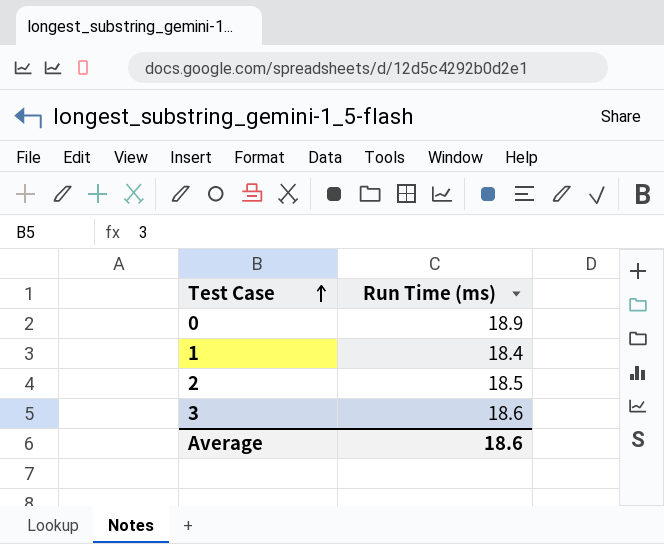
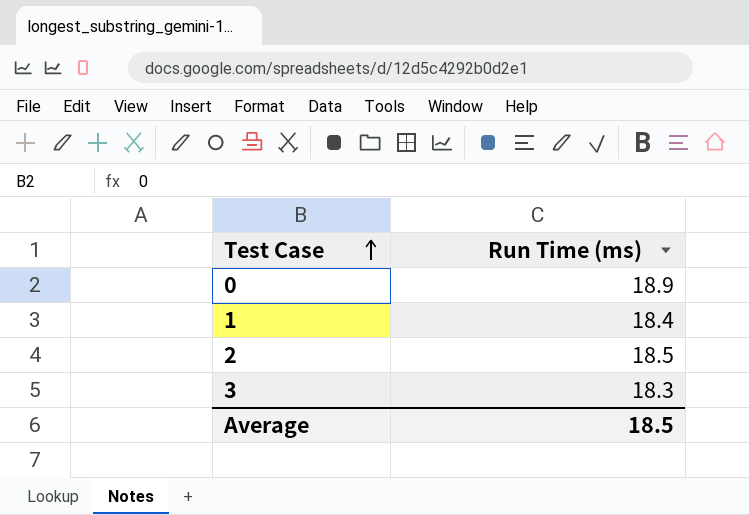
3 | Run Time (ms): 18.6 -> 18.3
Average | Run Time (ms): 18.6 -> 18.5

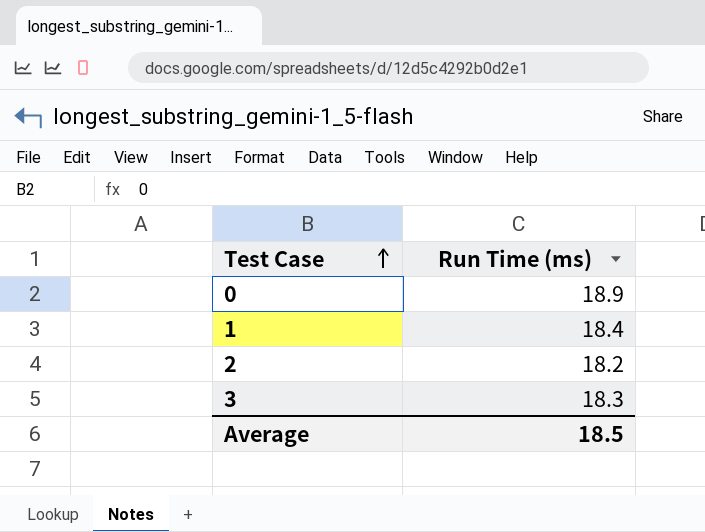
2 | Run Time (ms): 18.5 -> 18.2

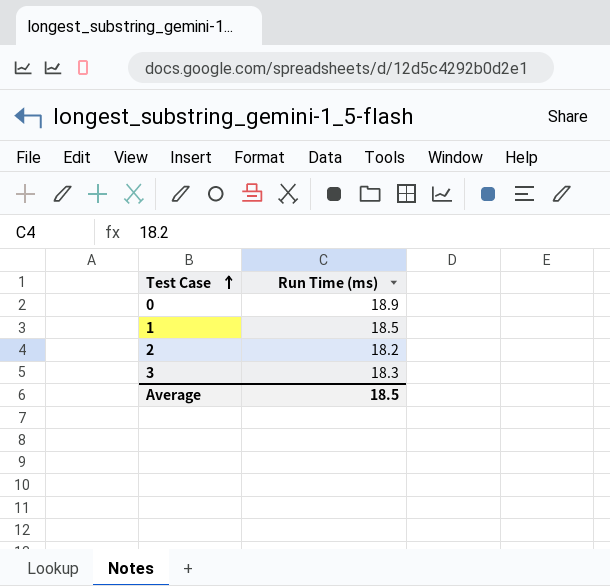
1 | Run Time (ms): 18.4 -> 18.5

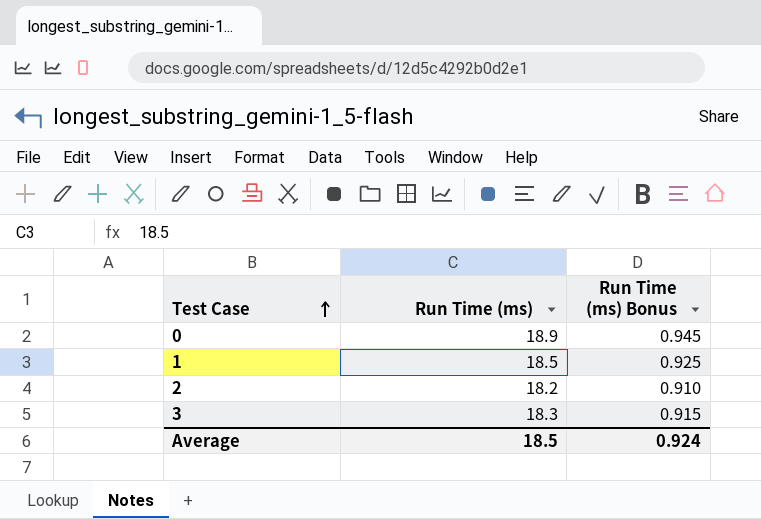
column Run Time (ms) Bonus | formula: none -> [Run Time (ms)] * 0.05

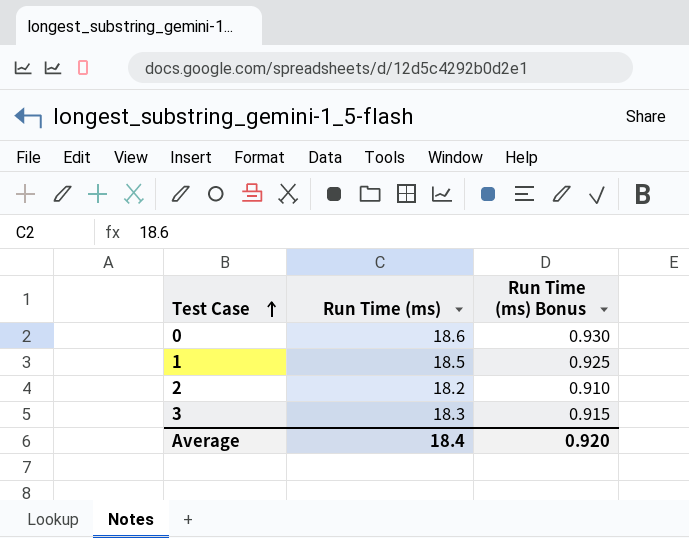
0 | Run Time (ms): 18.9 -> 18.6
0 | Run Time (ms) Bonus: 0.945 -> 0.930
Average | Run Time (ms): 18.5 -> 18.4
Average | Run Time (ms) Bonus: 0.924 -> 0.920

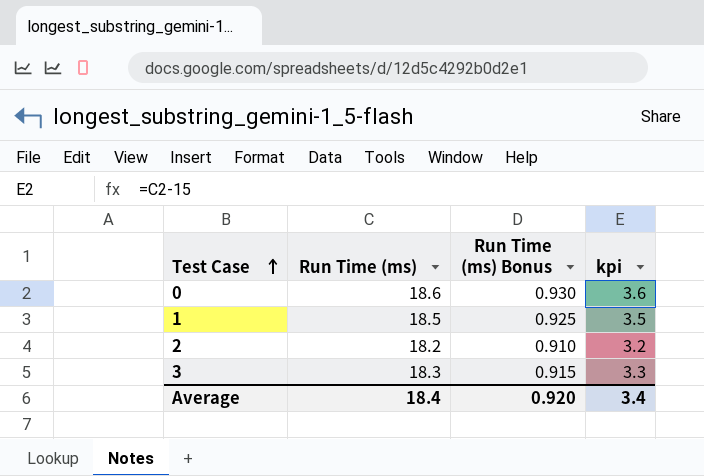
column kpi | formula: none -> [Run Time (ms)] - 15

